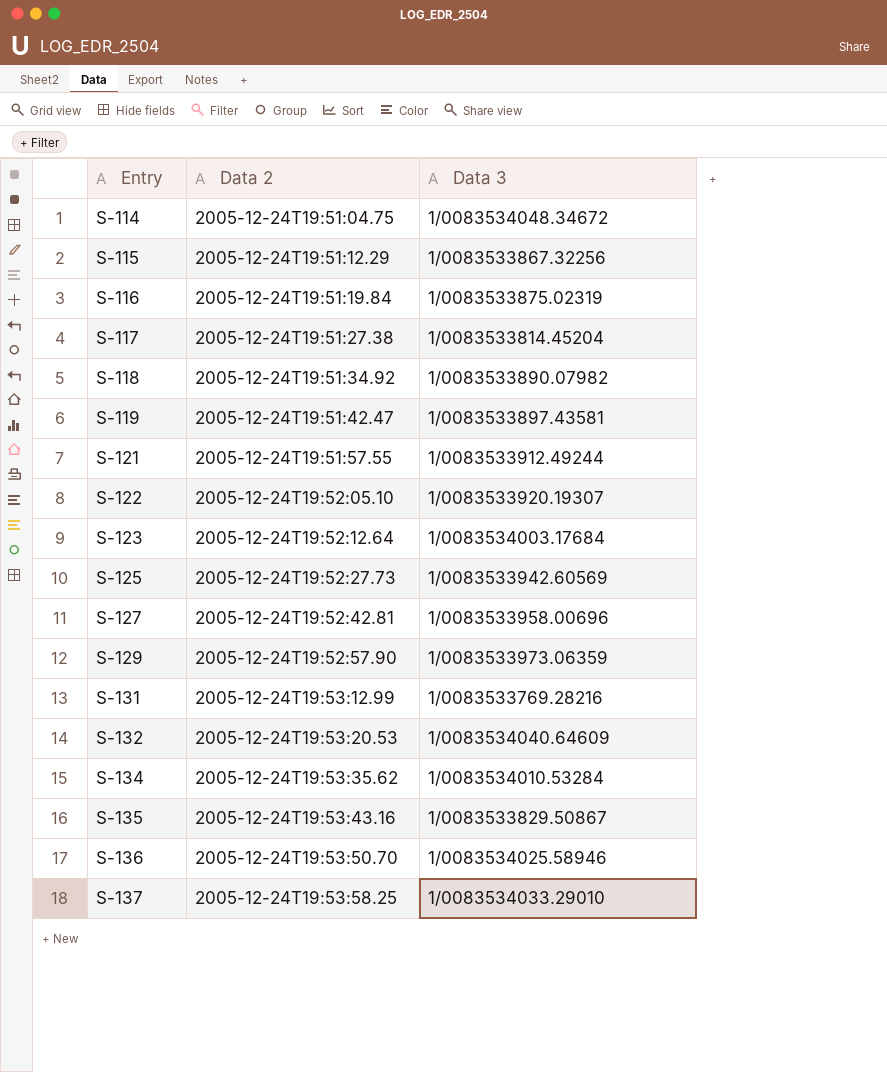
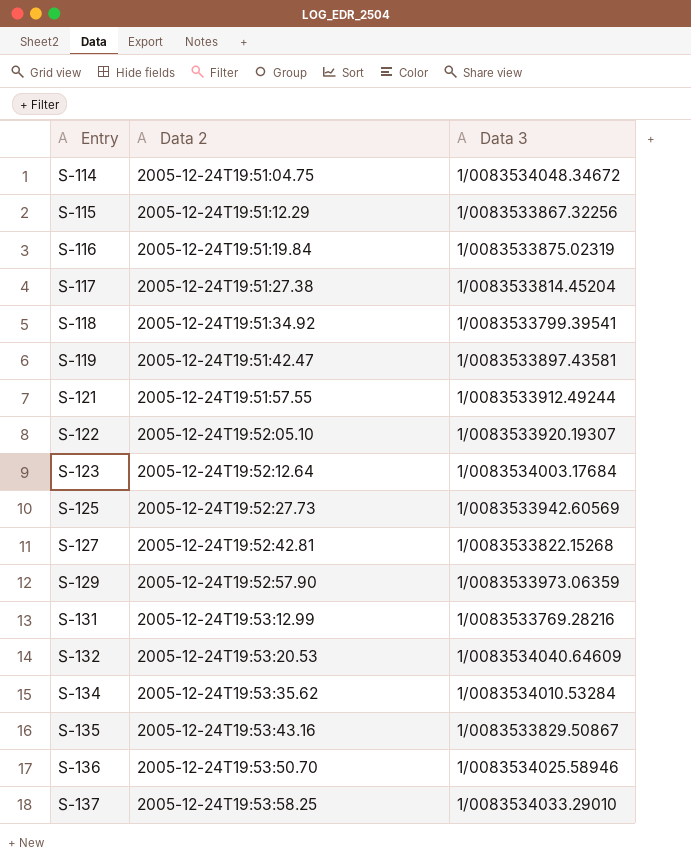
S-118 | Data 3: 1/0083533890.07982 -> 1/0083533799.39541
S-127 | Data 3: 1/0083533958.00696 -> 1/0083533822.15268

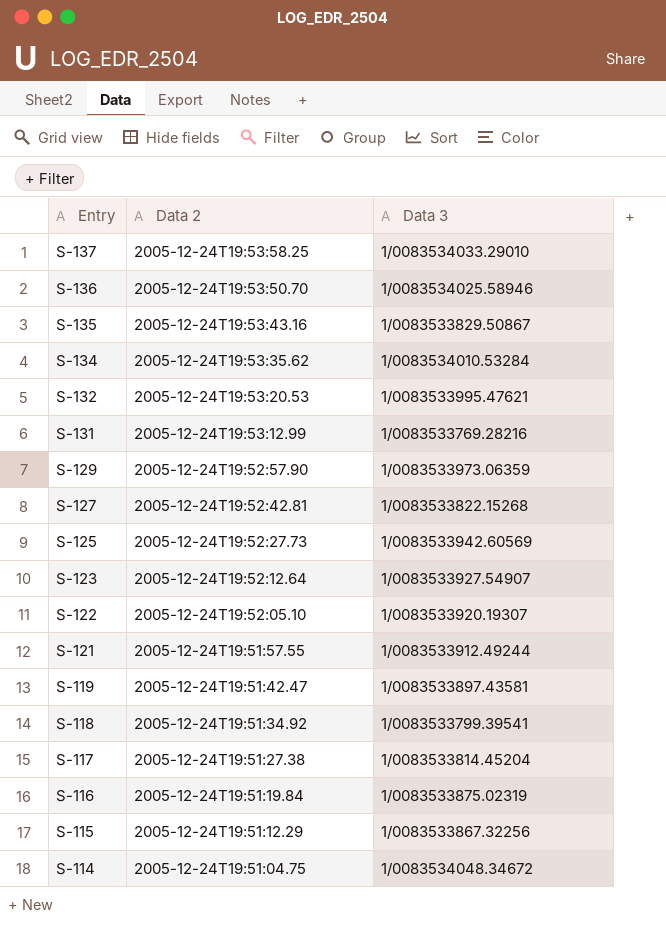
row order: Entry ascending -> Entry descending
S-132 | Data 3: 1/0083534040.64609 -> 1/0083533995.47621
S-123 | Data 3: 1/0083534003.17684 -> 1/0083533927.54907

